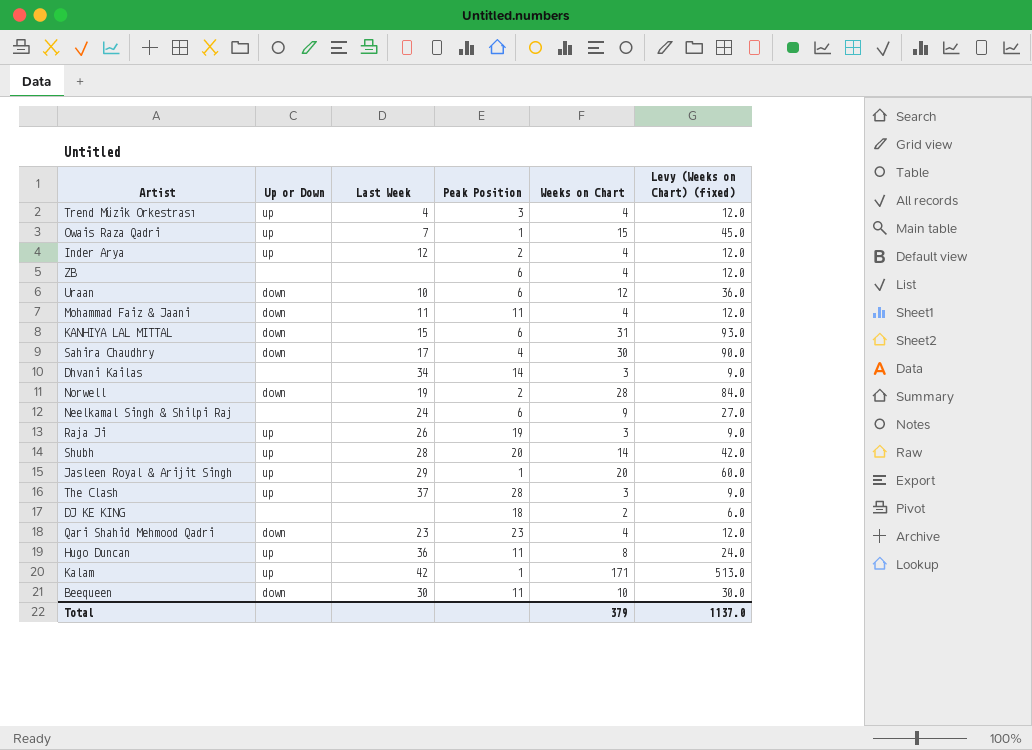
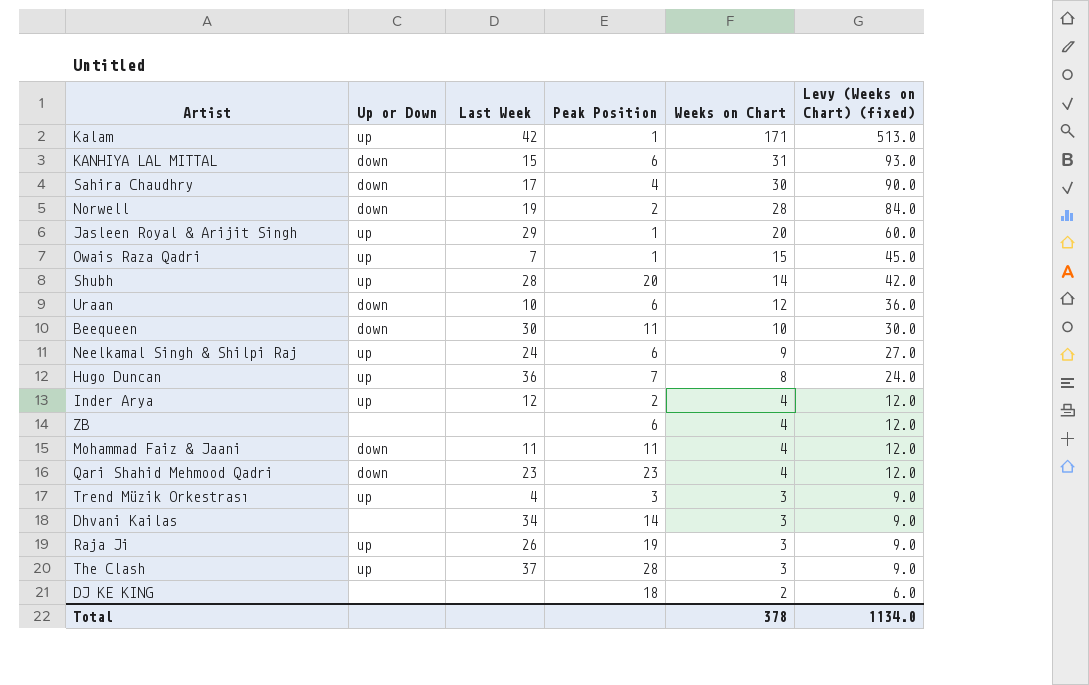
row order: none -> Weeks on Chart descending
Neelkamal Singh & Shilpi Raj | Up or Down: none -> up
Hugo Duncan | Peak Position: 11 -> 7
Trend Müzik Orkestrası | Weeks on Chart: 4 -> 3
Trend Müzik Orkestrası | Levy (Weeks on Chart) (fixed): 12.0 -> 9.0
Total | Weeks on Chart: 379 -> 378
Total | Levy (Weeks on Chart) (fixed): 1137.0 -> 1134.0

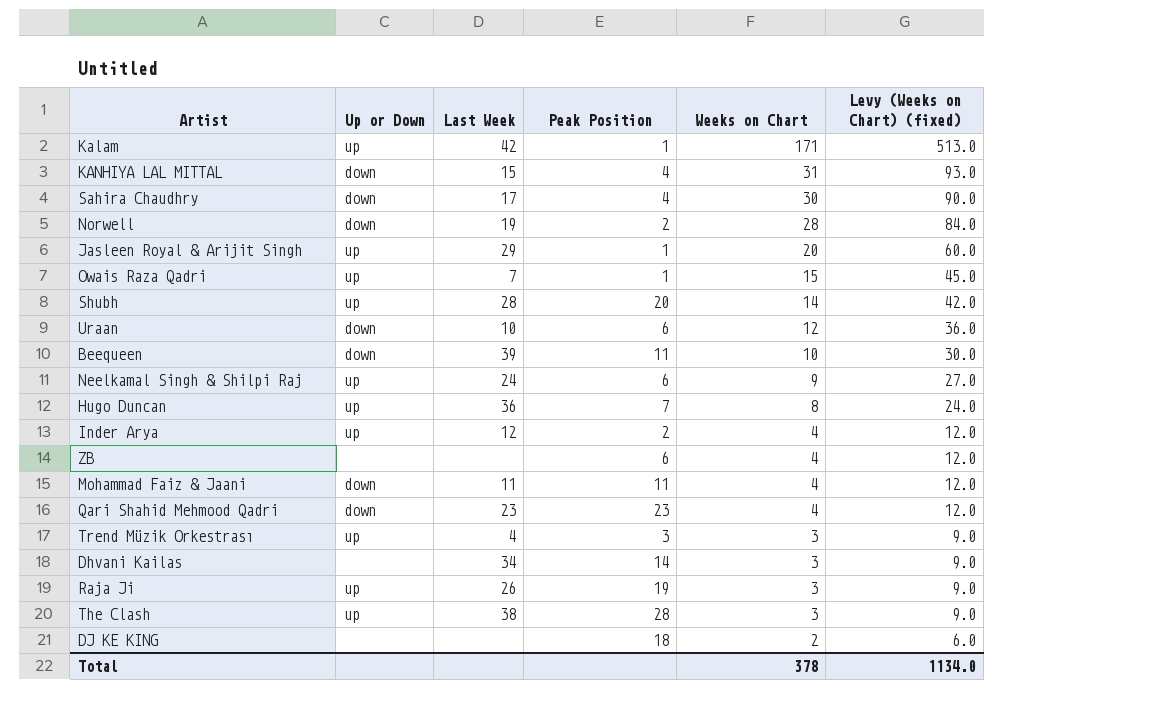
KANHIYA LAL MITTAL | Peak Position: 6 -> 4
Beequeen | Last Week: 30 -> 39
The Clash | Last Week: 37 -> 38

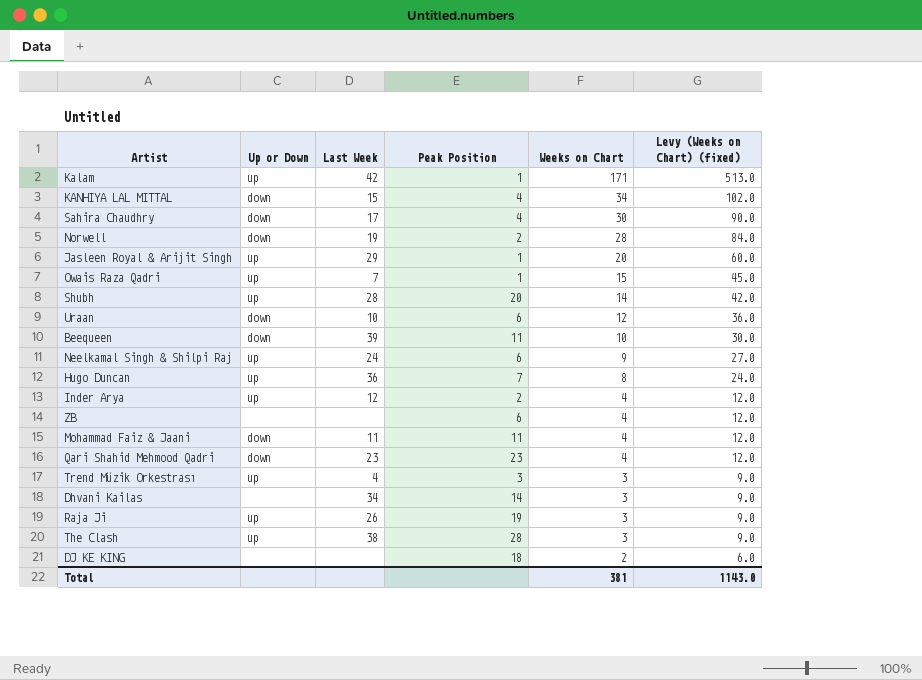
KANHIYA LAL MITTAL | Weeks on Chart: 31 -> 34
KANHIYA LAL MITTAL | Levy (Weeks on Chart) (fixed): 93.0 -> 102.0
Total | Weeks on Chart: 378 -> 381
Total | Levy (Weeks on Chart) (fixed): 1134.0 -> 1143.0

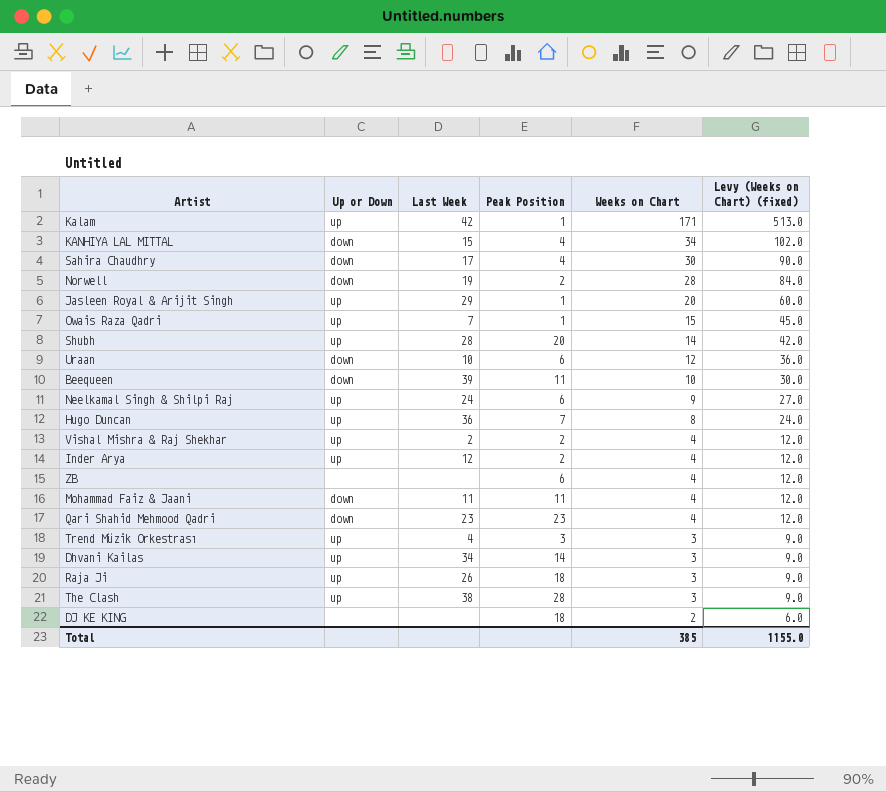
row Vishal Mishra & Raj Shekhar: none -> up | 2 | 2 | 4 | 12.0
Dhvani Kailas | Up or Down: none -> up
Raja Ji | Peak Position: 19 -> 18
Total | Weeks on Chart: 381 -> 385
Total | Levy (Weeks on Chart) (fixed): 1143.0 -> 1155.0

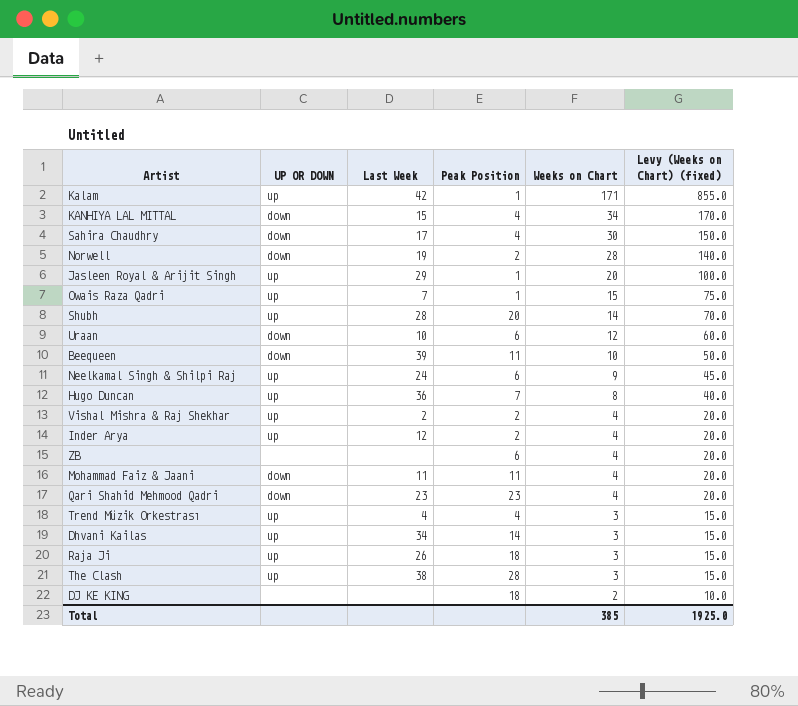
column name: Up or Down -> UP OR DOWN
column Levy (Weeks on Chart) (fixed) | formula: [Weeks on Chart] * 3 -> [Weeks on Chart] * 5
Trend Müzik Orkestrası | Peak Position: 3 -> 4
Total | Levy (Weeks on Chart) (fixed): 1155.0 -> 1925.0

